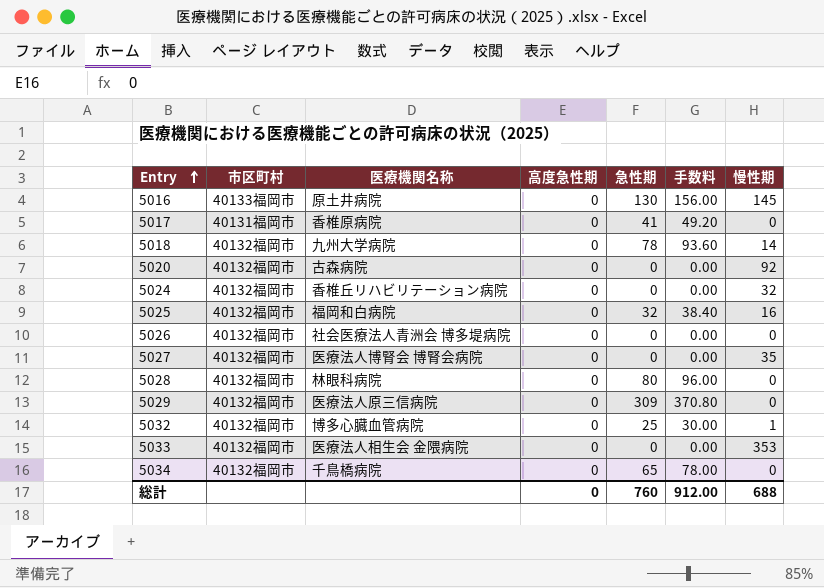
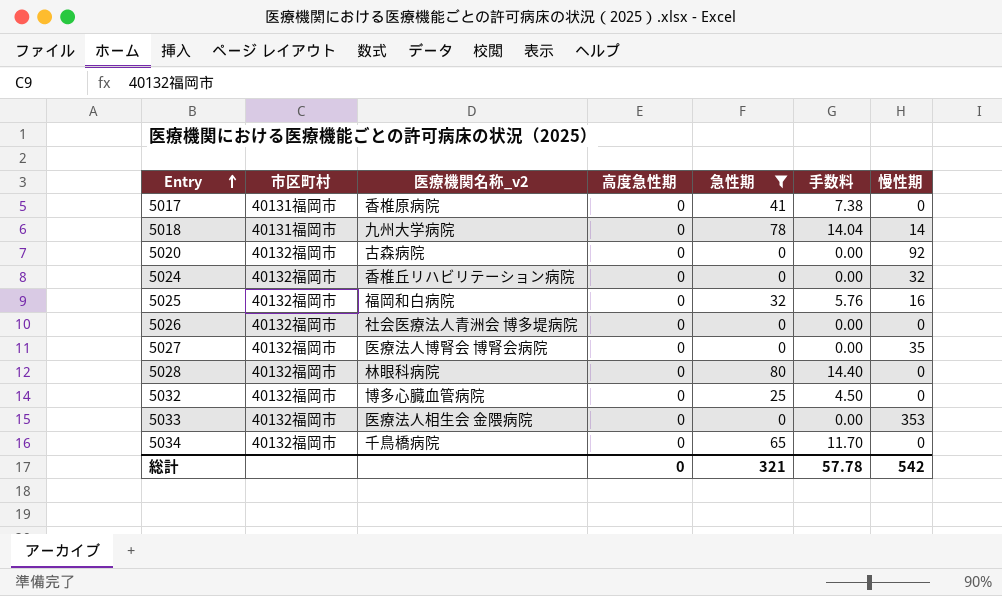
filter: none -> 急性期 <= 80
column name: 医療機関名称 -> 医療機関名称_v2
column 手数料 | formula: [急性期] * 1.2 -> [急性期] * 0.18
5018 | 市区町村: 40132福岡市 -> 40131福岡市
5032 | 慢性期: 1 -> 0
総計 | 急性期: 760 -> 321
総計 | 手数料: 912.00 -> 57.78
総計 | 慢性期: 688 -> 542

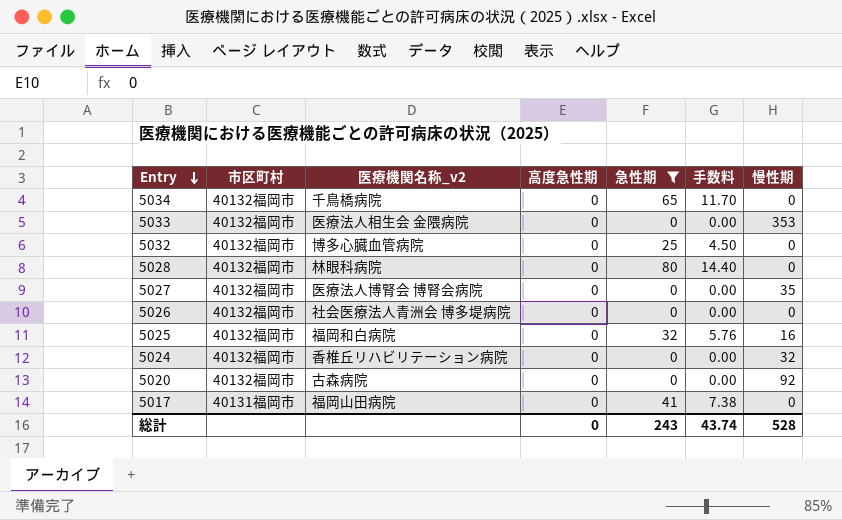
row order: Entry ascending -> Entry descending
row 5018: 40131福岡市 | 九州大学病院 | 0 | 78 | 14.04 | 14 -> none
5017 | 医療機関名称_v2: 香椎原病院 -> 福岡山田病院
総計 | 急性期: 321 -> 243
総計 | 手数料: 57.78 -> 43.74
総計 | 慢性期: 542 -> 528

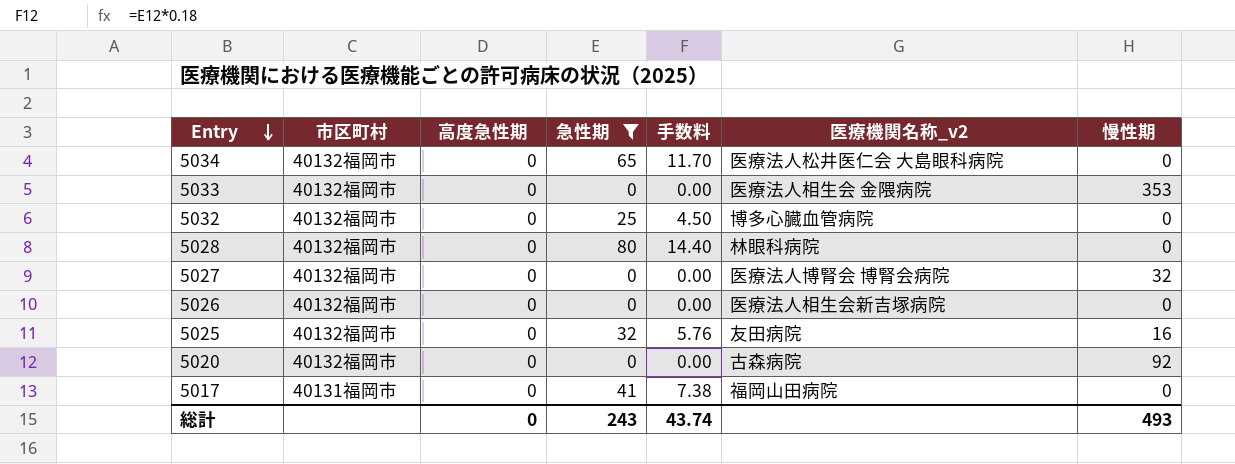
column 医療機関名称_v2 | position: 3 -> 6
row 5024: 40132福岡市 | 香椎丘リハビリテーション病院 | 0 | 0 | 0.00 | 32 -> none
5034 | 医療機関名称_v2: 千鳥橋病院 -> 医療法人松井医仁会 大島眼科病院
5027 | 慢性期: 35 -> 32
5026 | 医療機関名称_v2: 社会医療法人青洲会 博多堤病院 -> 医療法人相生会新吉塚病院
5025 | 医療機関名称_v2: 福岡和白病院 -> 友田病院
総計 | 慢性期: 528 -> 493

